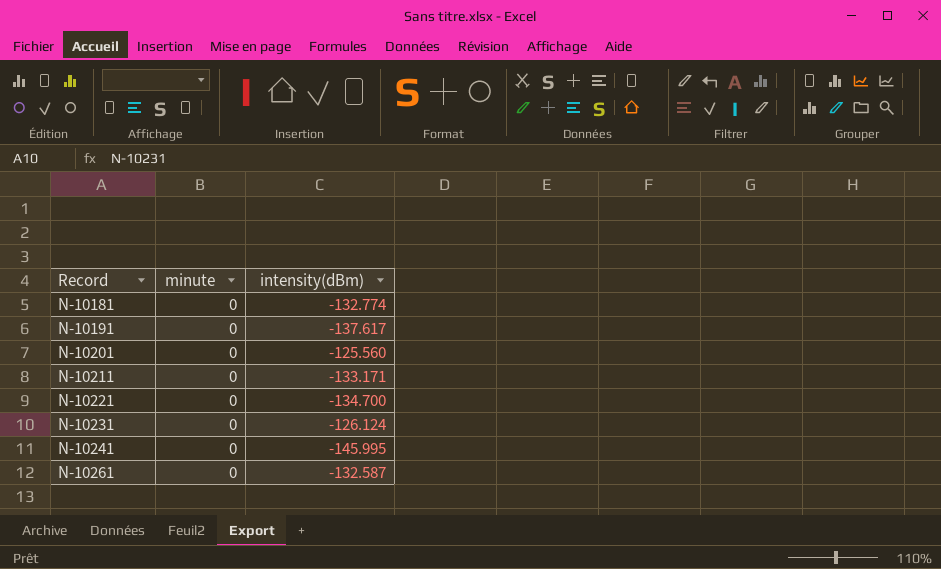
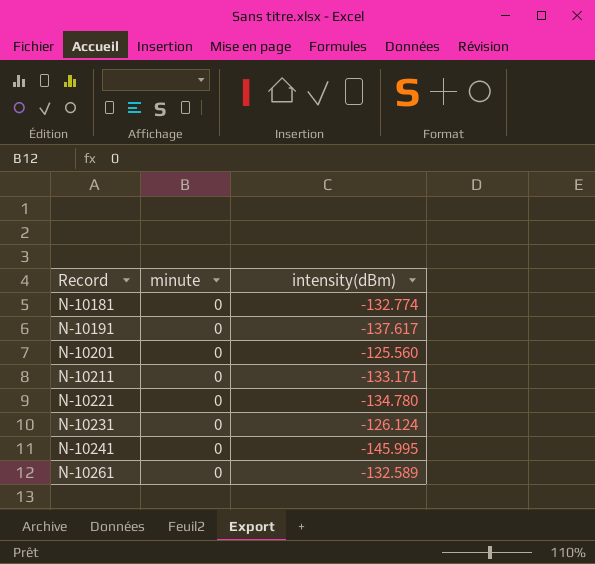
N-10221 | intensity(dBm): -134.700 -> -134.780
N-10261 | intensity(dBm): -132.587 -> -132.589

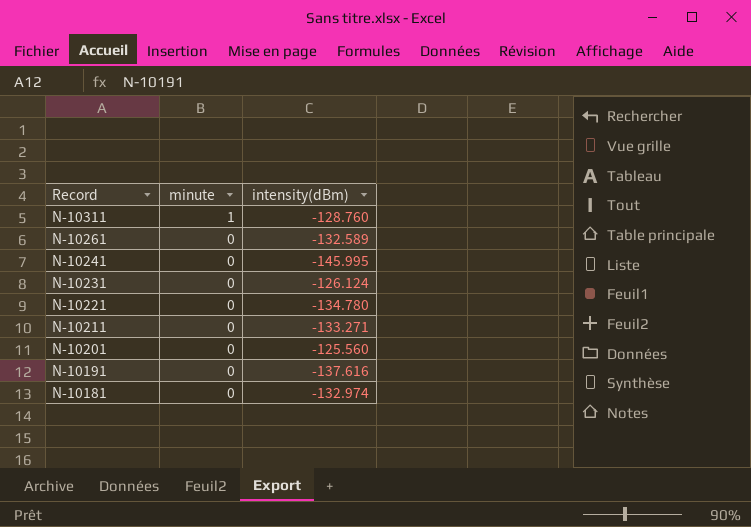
row order: Record ascending -> Record descending
row N-10311: none -> 1 | -128.760
N-10211 | intensity(dBm): -133.171 -> -133.271
N-10191 | intensity(dBm): -137.617 -> -137.616
N-10181 | intensity(dBm): -132.774 -> -132.974

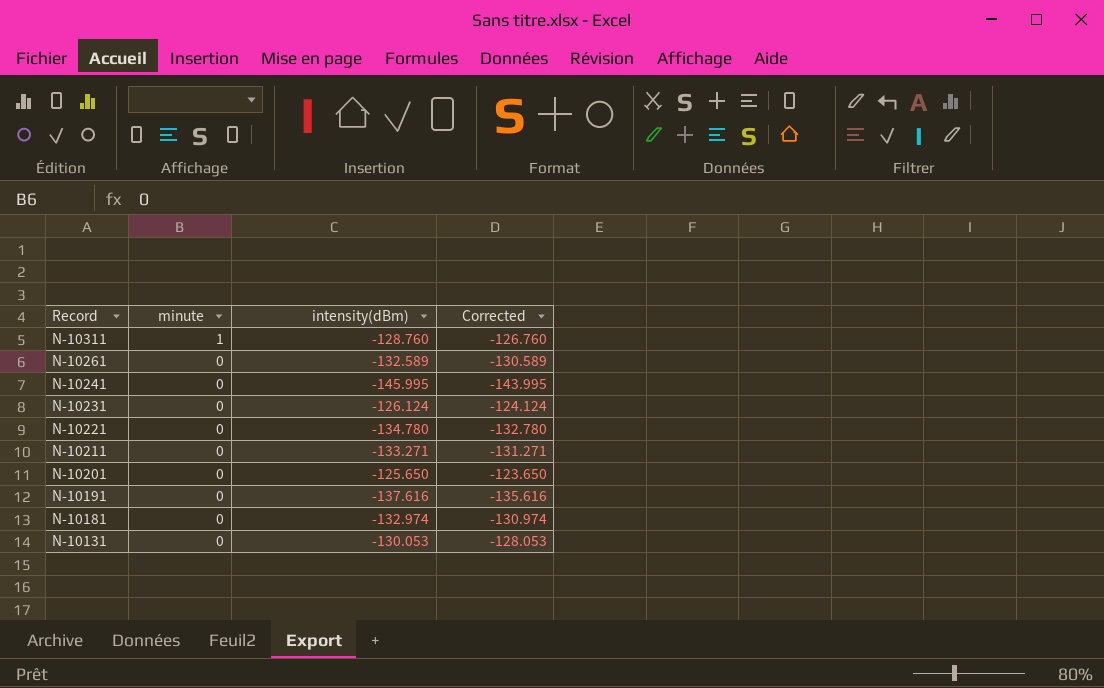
column Corrected | formula: none -> [intensity(dBm)] + 2
N-10201 | intensity(dBm): -125.560 -> -125.650
row N-10131: none -> 0 | -130.053 | -128.053

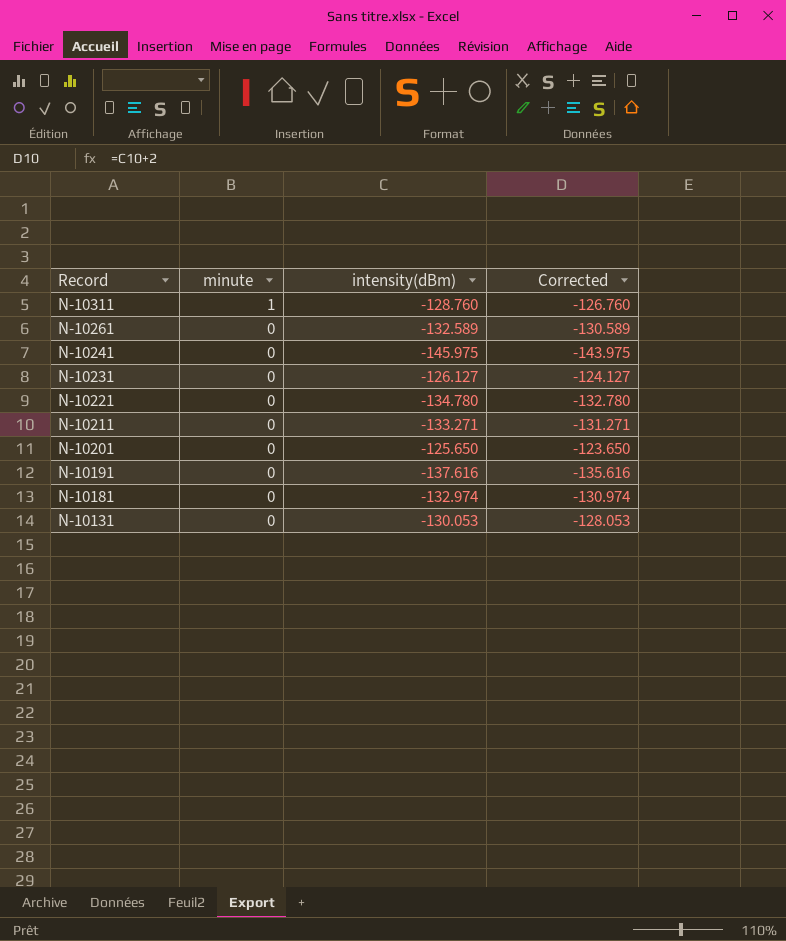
N-10241 | intensity(dBm): -145.995 -> -145.975
N-10241 | Corrected: -143.995 -> -143.975
N-10231 | intensity(dBm): -126.124 -> -126.127
N-10231 | Corrected: -124.124 -> -124.127

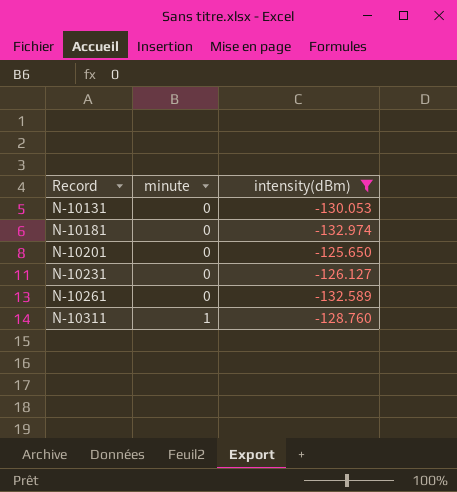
filter: none -> intensity(dBm) >= -132.974
row order: Record descending -> Record ascending
column Corrected | formula: [intensity(dBm)] + 2 -> none

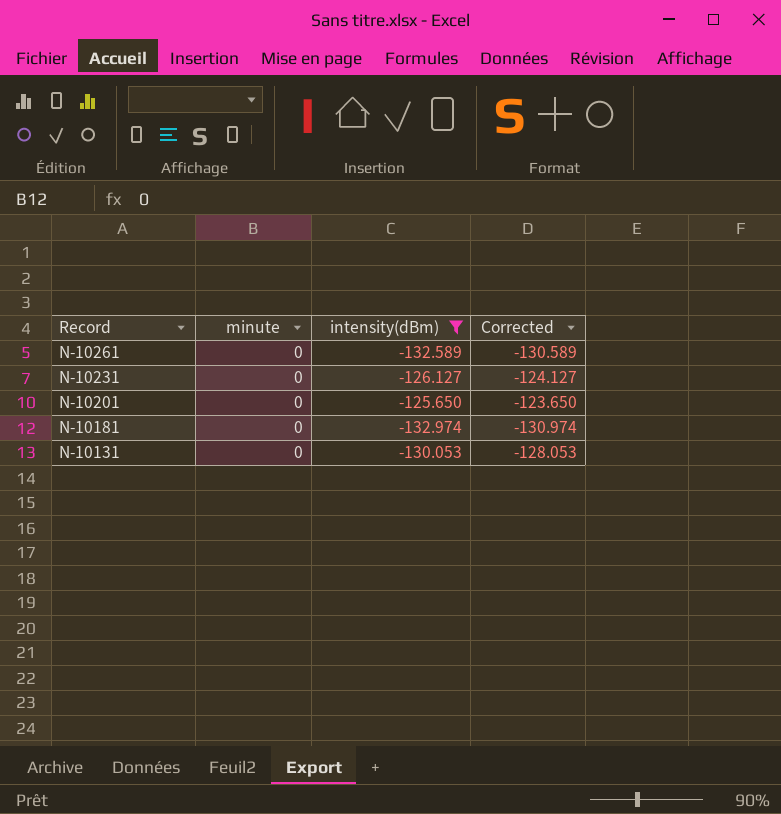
row order: Record ascending -> Record descending
column Corrected | formula: none -> [intensity(dBm)] + 2
row N-10311: 1 | -128.760 -> none

